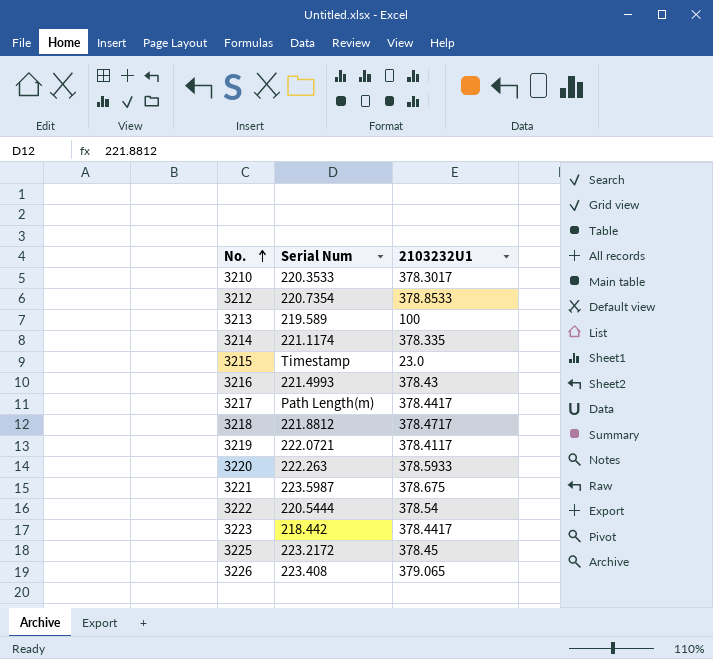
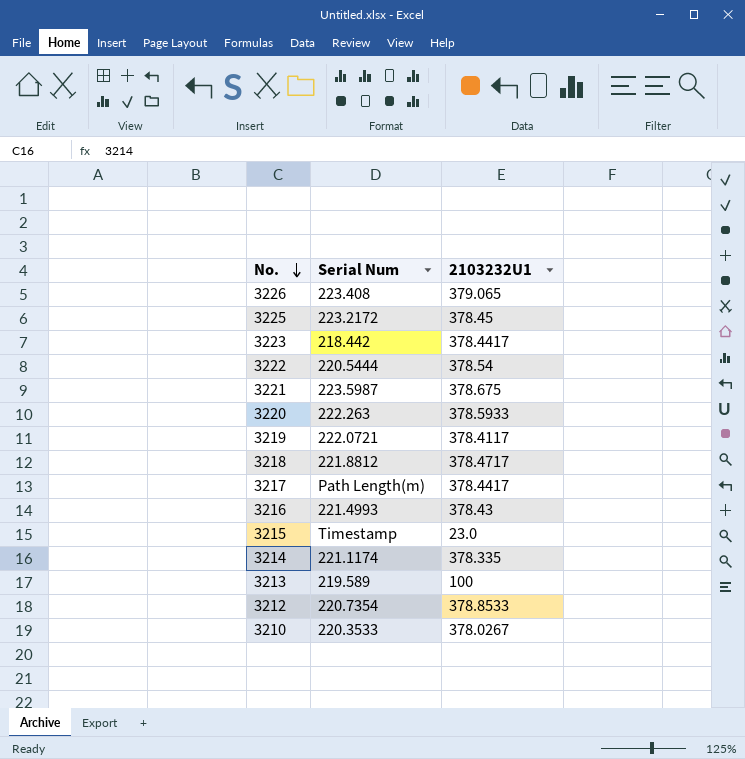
row order: No. ascending -> No. descending
3210 | 2103232U1: 378.3017 -> 378.0267

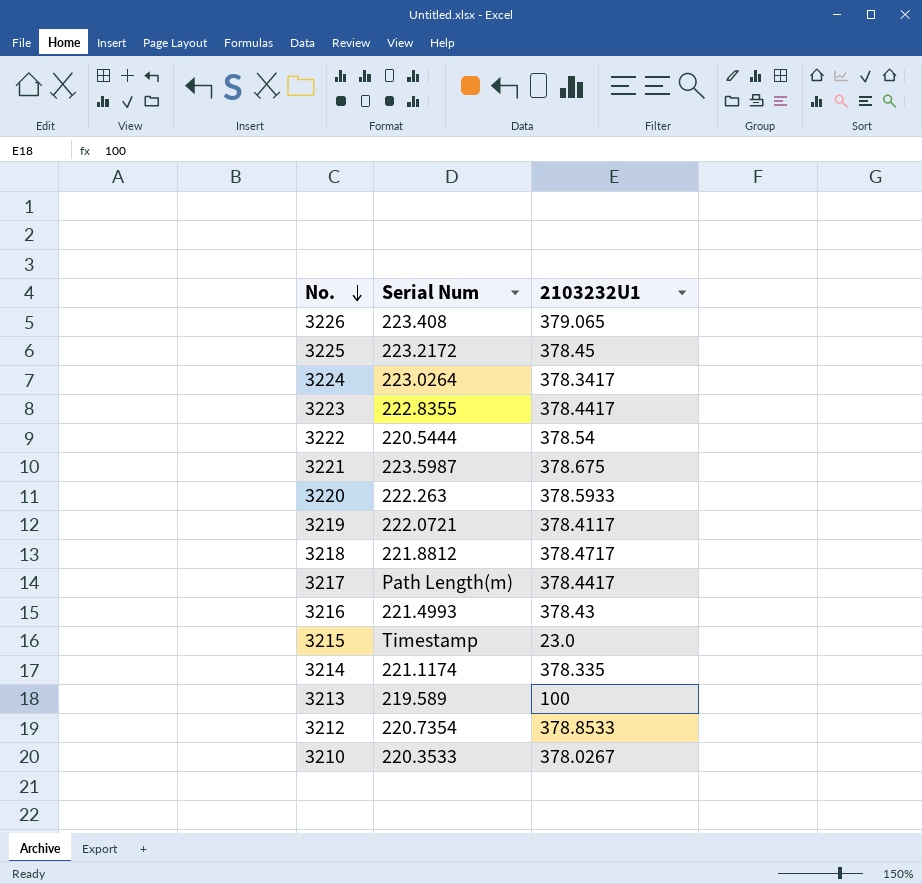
row 3224: none -> 223.0264 | 378.3417
3223 | Serial Num: 218.442 -> 222.8355

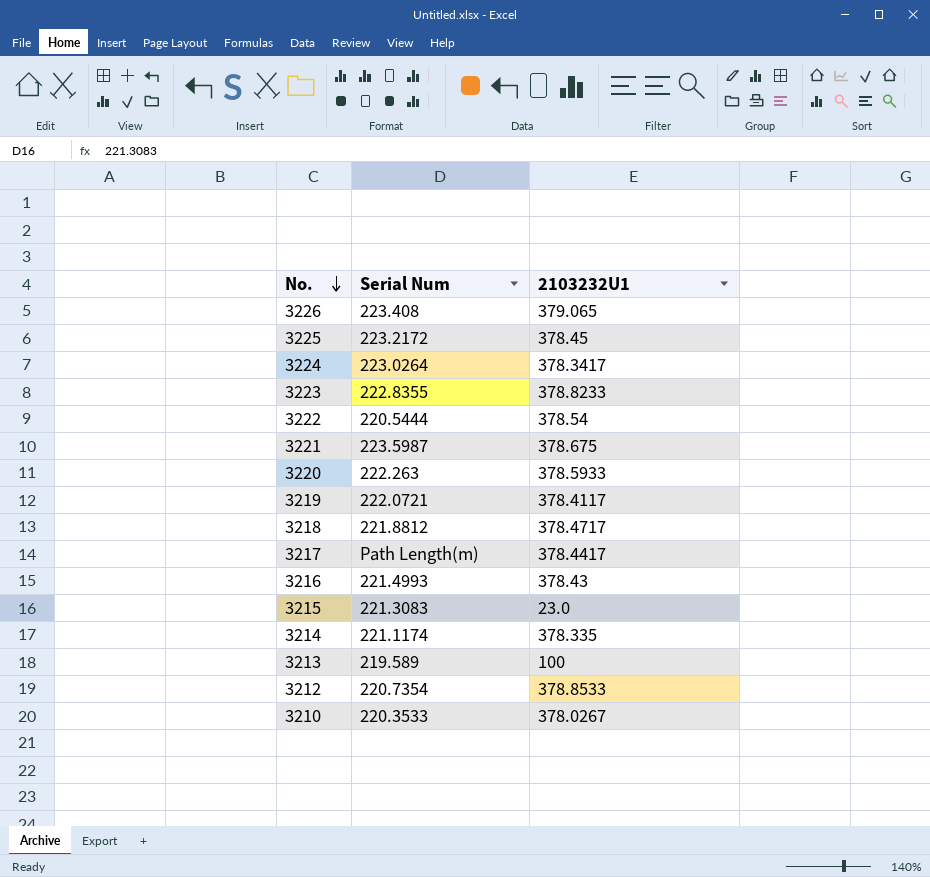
3223 | 2103232U1: 378.4417 -> 378.8233
3215 | Serial Num: Timestamp -> 221.3083

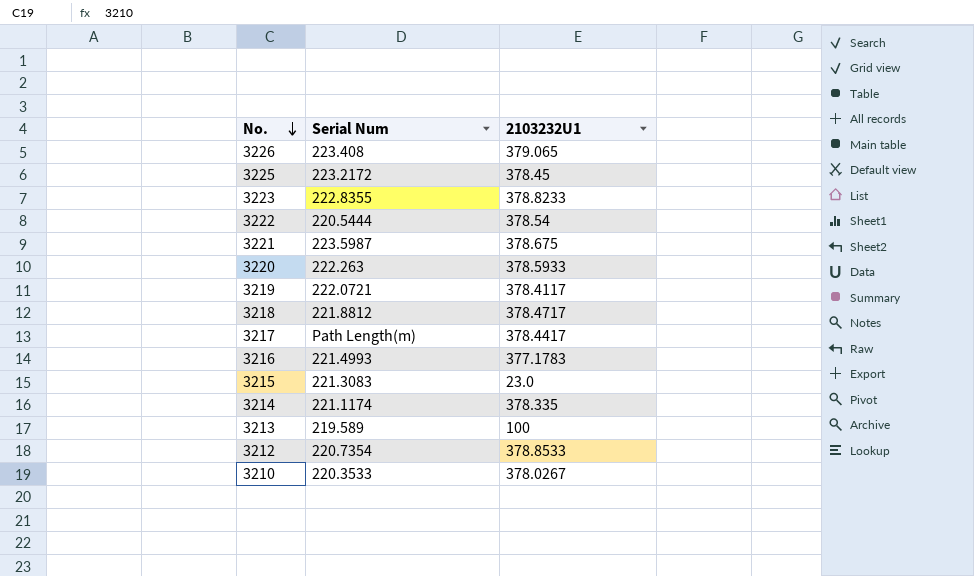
row 3224: 223.0264 | 378.3417 -> none
3216 | 2103232U1: 378.43 -> 377.1783

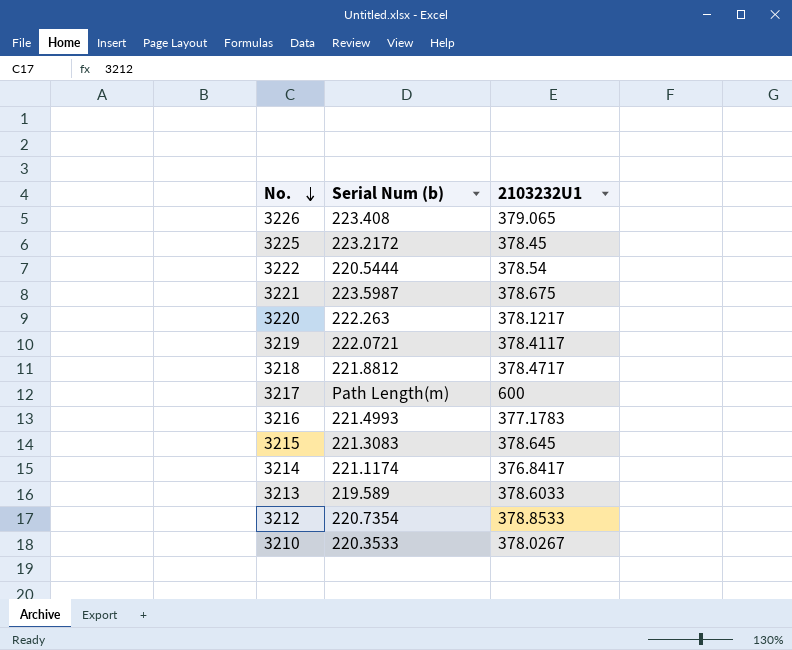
column name: Serial Num -> Serial Num (b)
row 3223: 222.8355 | 378.8233 -> none
3220 | 2103232U1: 378.5933 -> 378.1217
3217 | 2103232U1: 378.4417 -> 600
3215 | 2103232U1: 23.0 -> 378.645
3214 | 2103232U1: 378.335 -> 376.8417
3213 | 2103232U1: 100 -> 378.6033

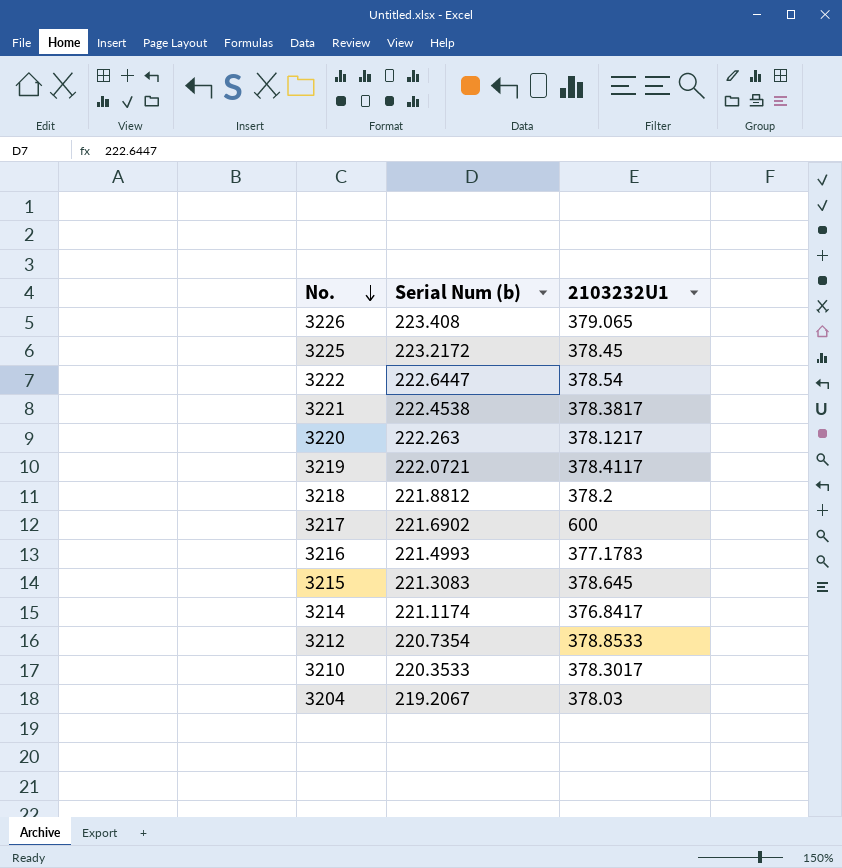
row 3213: 219.589 | 378.6033 -> none
3222 | Serial Num (b): 220.5444 -> 222.6447
3221 | Serial Num (b): 223.5987 -> 222.4538
3221 | 2103232U1: 378.675 -> 378.3817
3218 | 2103232U1: 378.4717 -> 378.2
3217 | Serial Num (b): Path Length(m) -> 221.6902
3210 | 2103232U1: 378.0267 -> 378.3017
row 3204: none -> 219.2067 | 378.03

